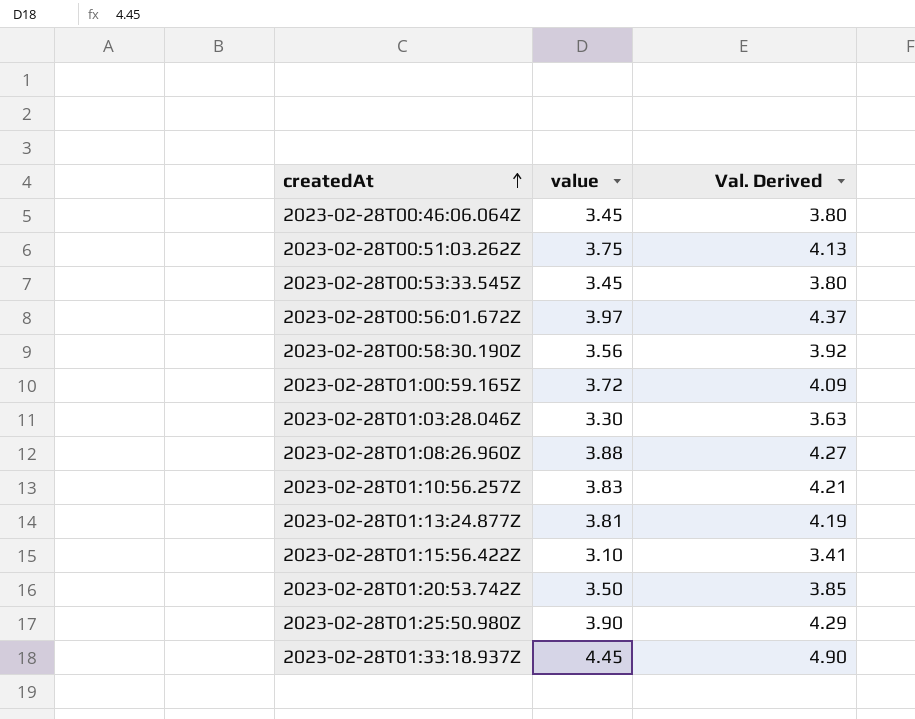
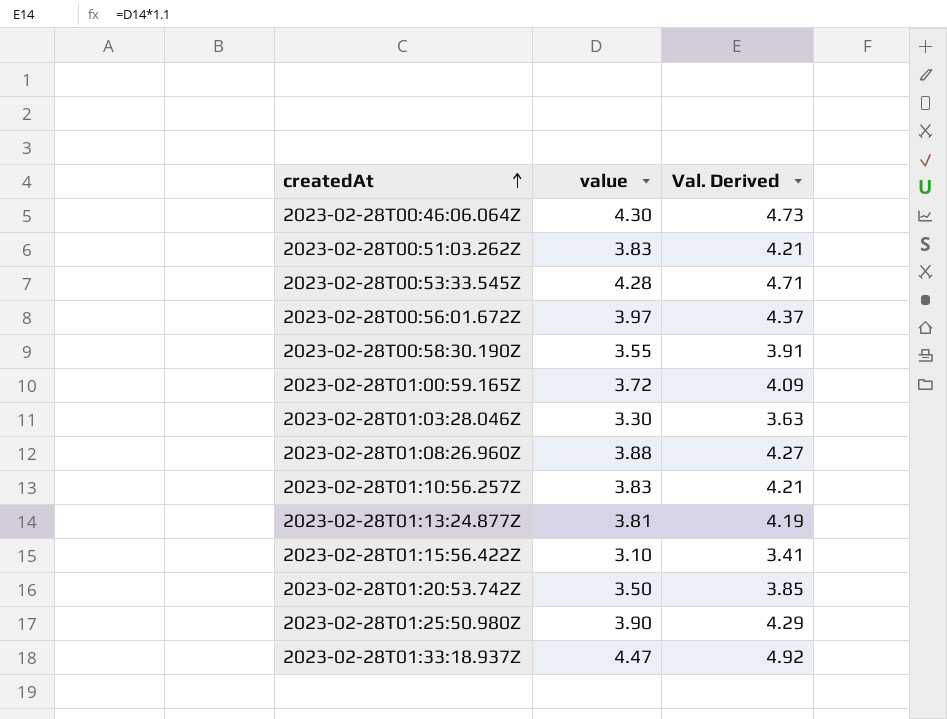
2023-02-28T00:46:06.064Z | value: 3.45 -> 4.30
2023-02-28T00:46:06.064Z | Val. Derived: 3.80 -> 4.73
2023-02-28T00:51:03.262Z | value: 3.75 -> 3.83
2023-02-28T00:51:03.262Z | Val. Derived: 4.13 -> 4.21
2023-02-28T00:53:33.545Z | value: 3.45 -> 4.28
2023-02-28T00:53:33.545Z | Val. Derived: 3.80 -> 4.71
2023-02-28T00:58:30.190Z | value: 3.56 -> 3.55
2023-02-28T00:58:30.190Z | Val. Derived: 3.92 -> 3.91
2023-02-28T01:33:18.937Z | value: 4.45 -> 4.47
2023-02-28T01:33:18.937Z | Val. Derived: 4.90 -> 4.92

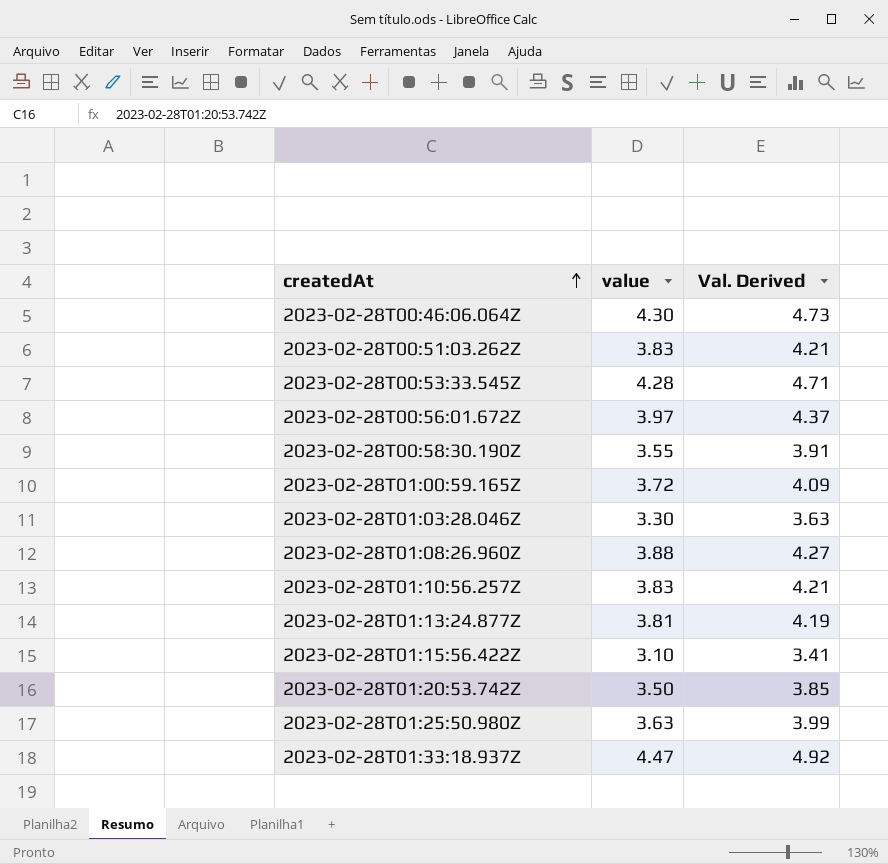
2023-02-28T01:25:50.980Z | value: 3.90 -> 3.63
2023-02-28T01:25:50.980Z | Val. Derived: 4.29 -> 3.99

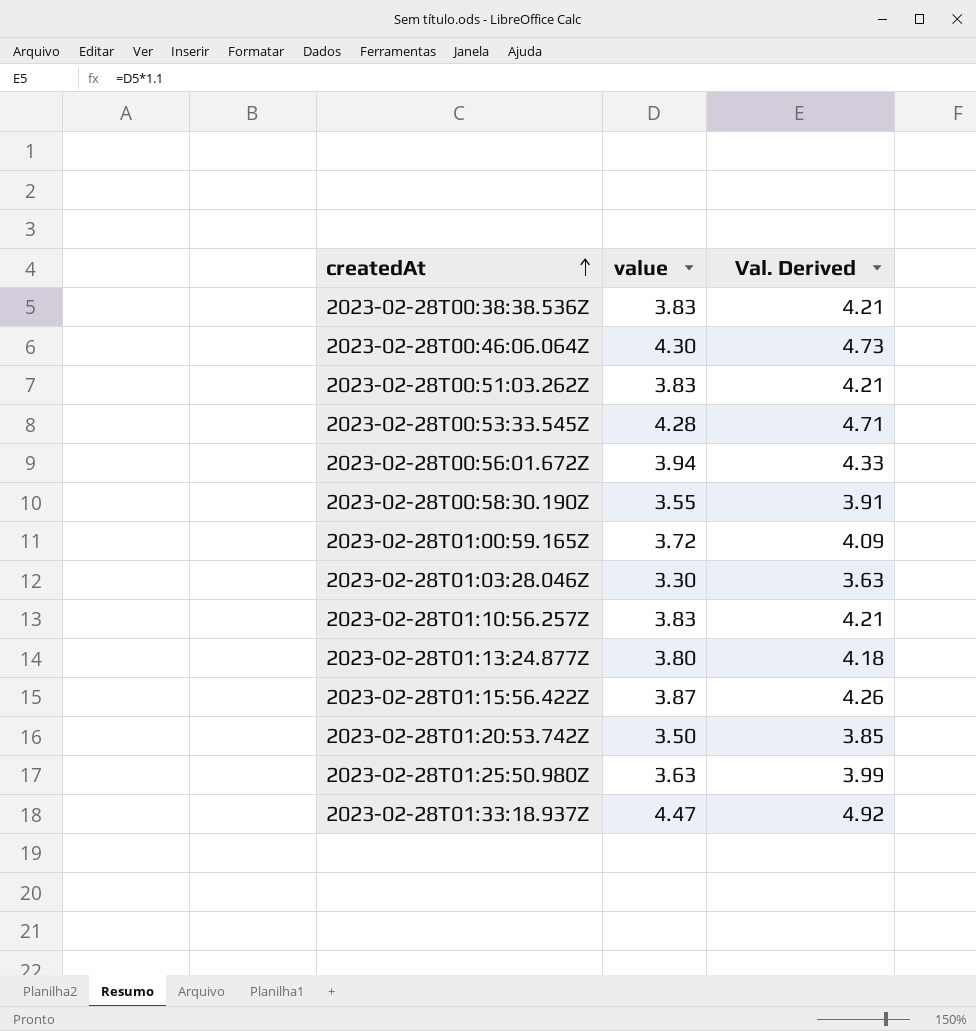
row 2023-02-28T01:08:26.960Z: 3.88 | 4.27 -> none
row 2023-02-28T00:38:38.536Z: none -> 3.83 | 4.21
2023-02-28T00:56:01.672Z | value: 3.97 -> 3.94
2023-02-28T00:56:01.672Z | Val. Derived: 4.37 -> 4.33
2023-02-28T01:13:24.877Z | value: 3.81 -> 3.80
2023-02-28T01:13:24.877Z | Val. Derived: 4.19 -> 4.18
2023-02-28T01:15:56.422Z | value: 3.10 -> 3.87
2023-02-28T01:15:56.422Z | Val. Derived: 3.41 -> 4.26

